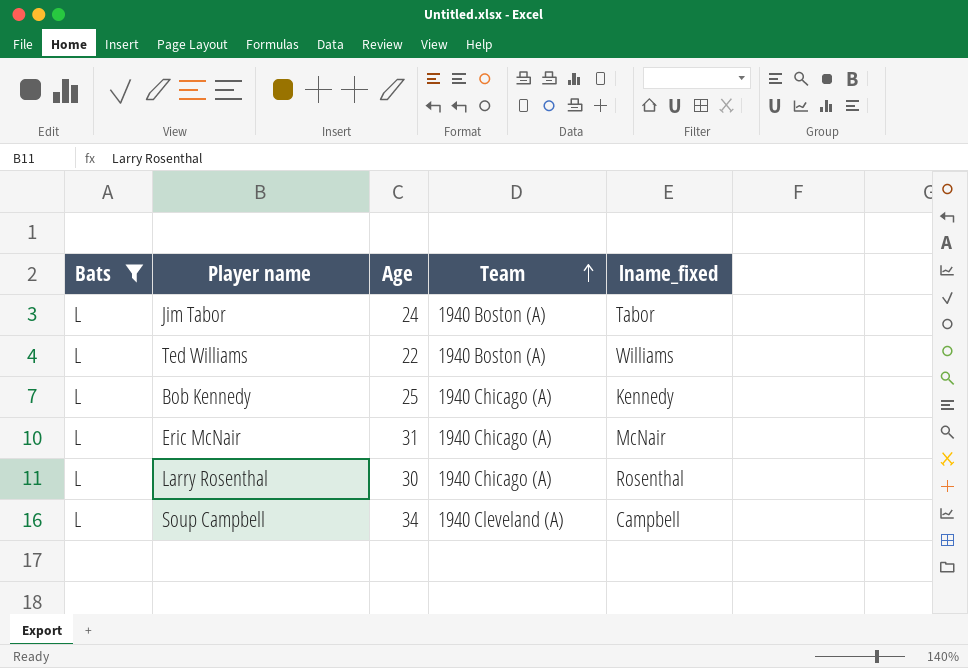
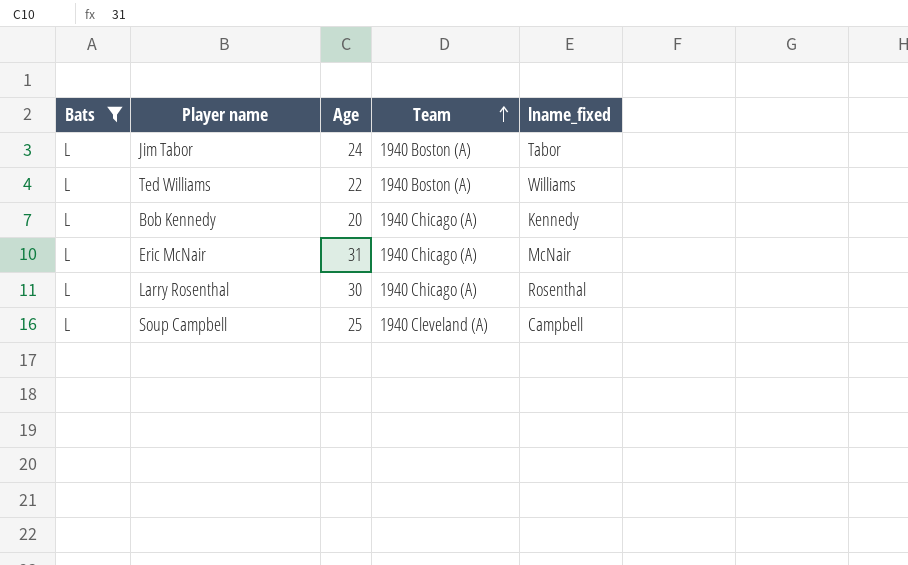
Bob Kennedy | Age: 25 -> 20
Soup Campbell | Age: 34 -> 25

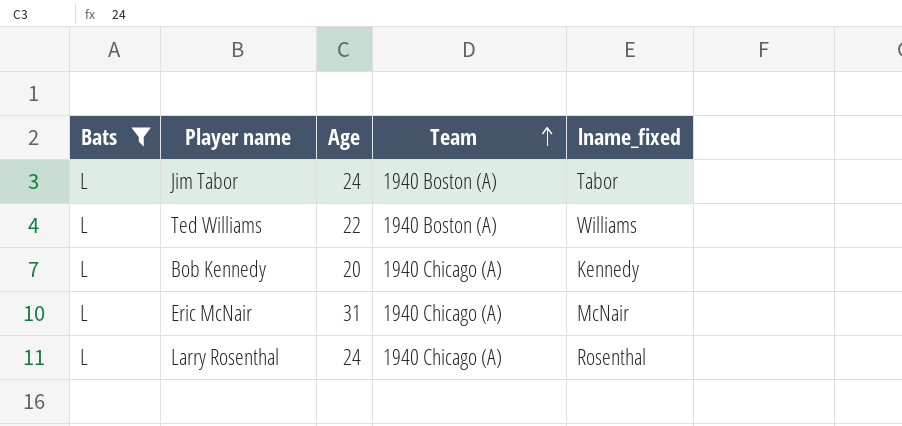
row Soup Campbell: L | 25 | 1940 Cleveland (A) | Campbell -> none
Larry Rosenthal | Age: 30 -> 24

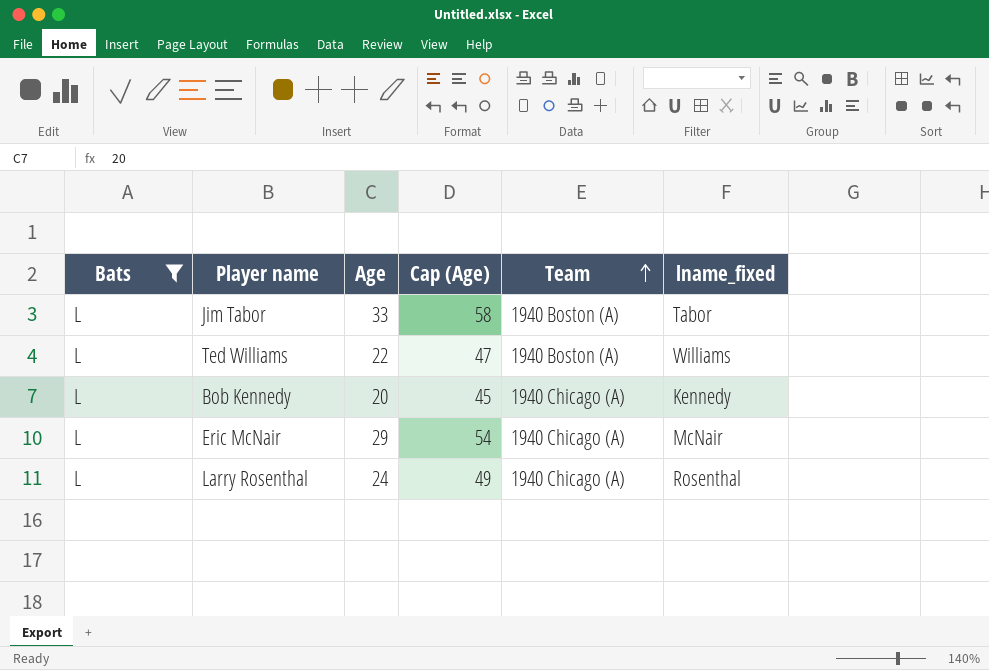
column Cap (Age) | formula: none -> [Age] + 25
Jim Tabor | Age: 24 -> 33
Eric McNair | Age: 31 -> 29

